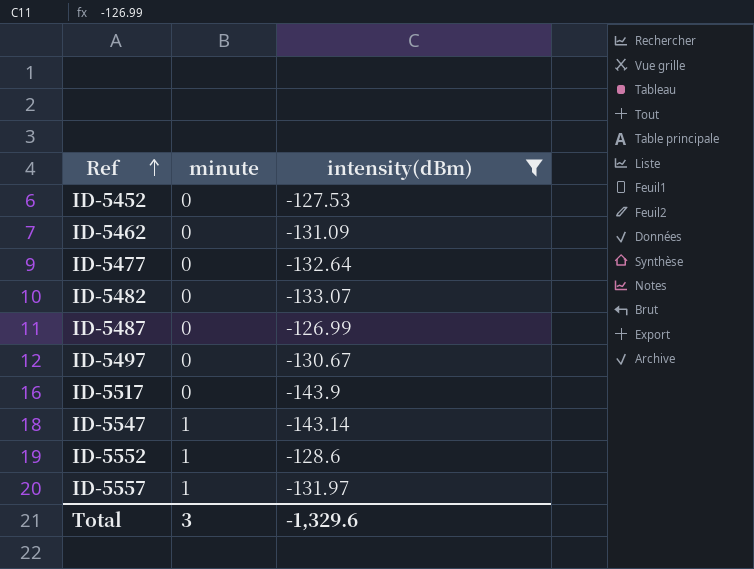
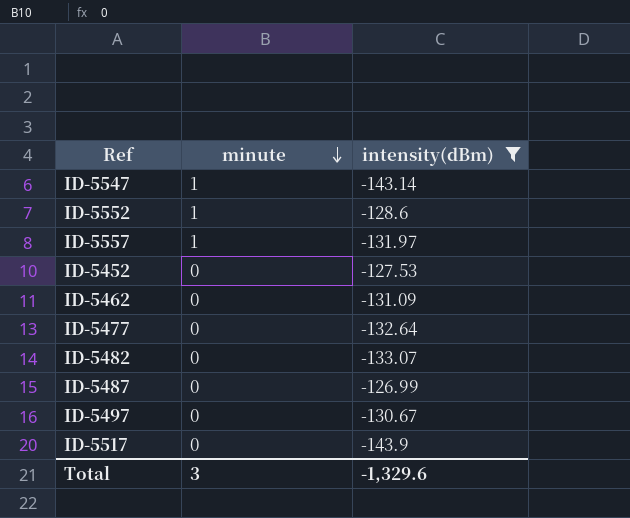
row order: Ref ascending -> minute descending

